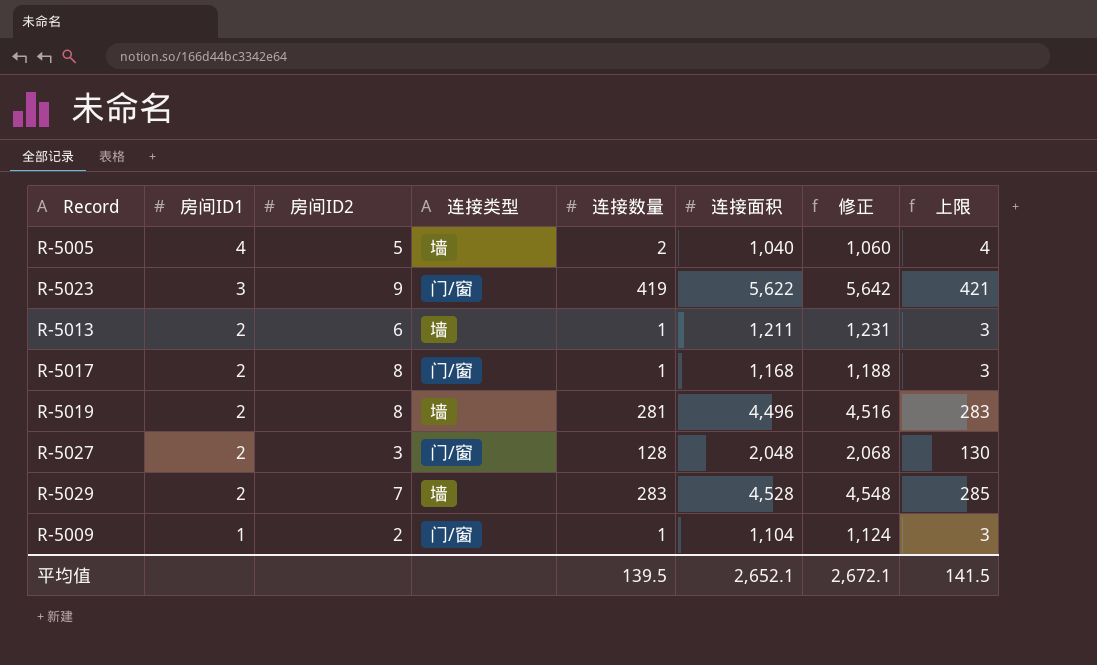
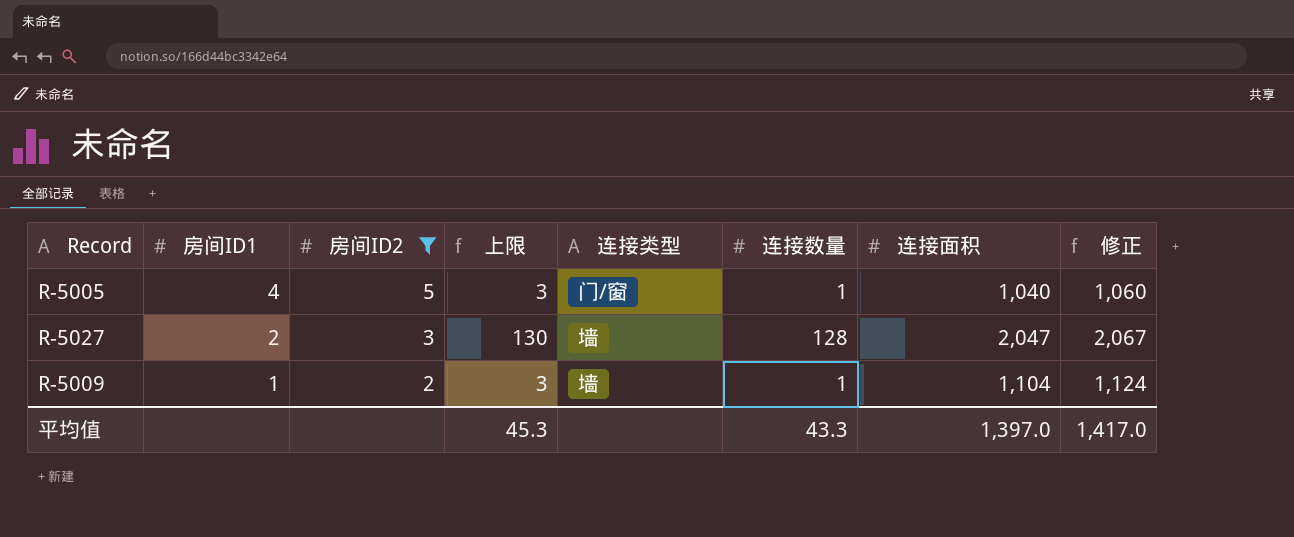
filter: none -> 房间ID2 <= 5
column 上限 | position: 8 -> 4
R-5005 | 上限: 4 -> 3
R-5005 | 连接类型: 墙 -> 门/窗
R-5005 | 连接数量: 2 -> 1
R-5027 | 连接类型: 门/窗 -> 墙
R-5027 | 连接面积: 2,048 -> 2,047
R-5027 | 修正: 2,068 -> 2,067
R-5009 | 连接类型: 门/窗 -> 墙
平均值 | 上限: 141.5 -> 45.3
平均值 | 连接数量: 139.5 -> 43.3
平均值 | 连接面积: 2,652.1 -> 1,397.0
平均值 | 修正: 2,672.1 -> 1,417.0

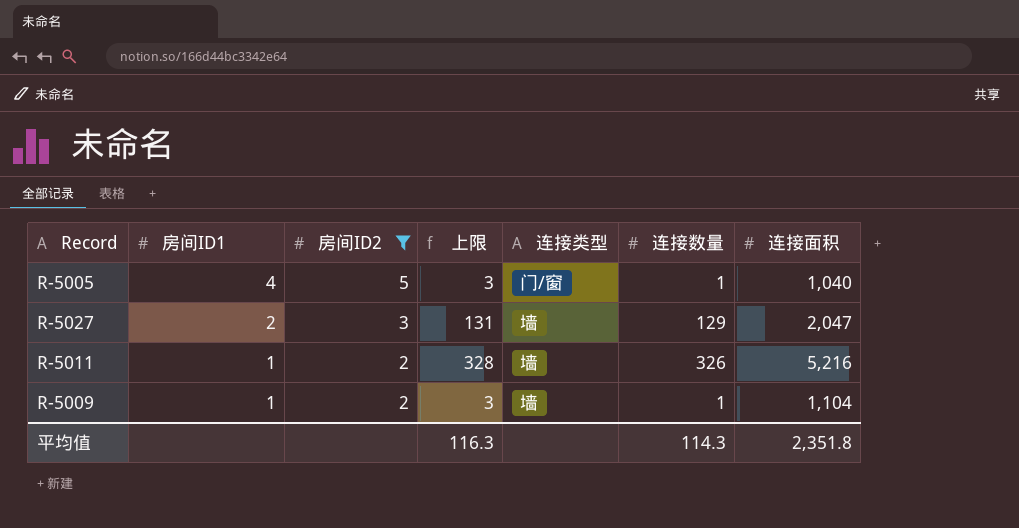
column 修正 | formula: [连接面积] + 20 -> none
R-5027 | 上限: 130 -> 131
R-5027 | 连接数量: 128 -> 129
row R-5011: none -> 1 | 2 | 328 | 墙 | 326 | 5,216
平均值 | 上限: 45.3 -> 116.3
平均值 | 连接数量: 43.3 -> 114.3
平均值 | 连接面积: 1,397.0 -> 2,351.8

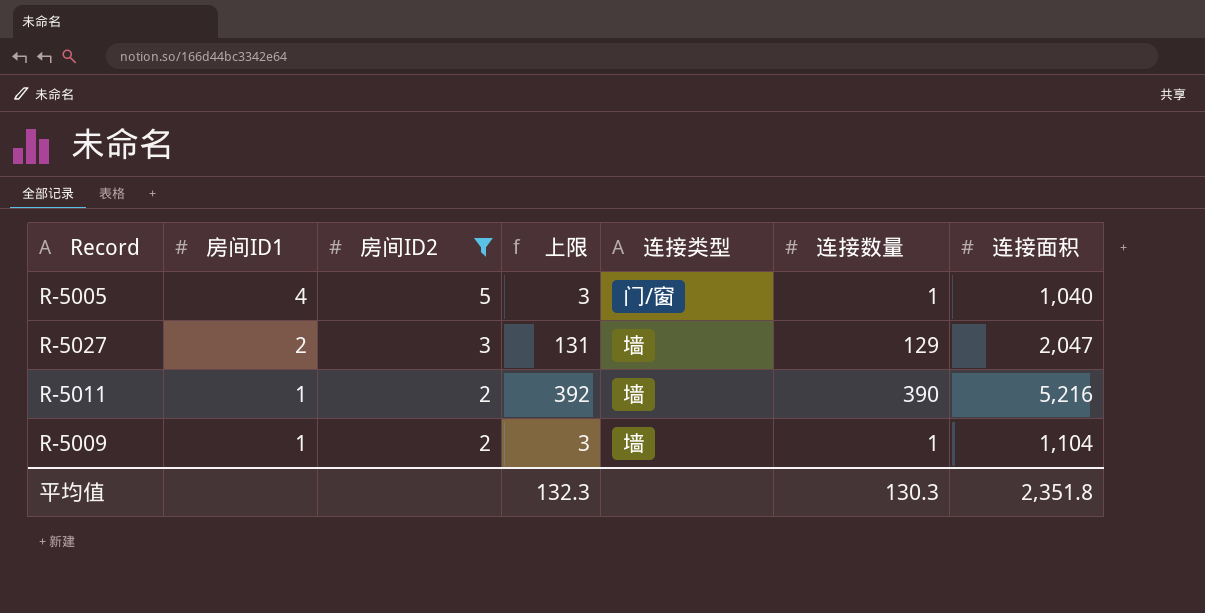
R-5011 | 上限: 328 -> 392
R-5011 | 连接数量: 326 -> 390
平均值 | 上限: 116.3 -> 132.3
平均值 | 连接数量: 114.3 -> 130.3

